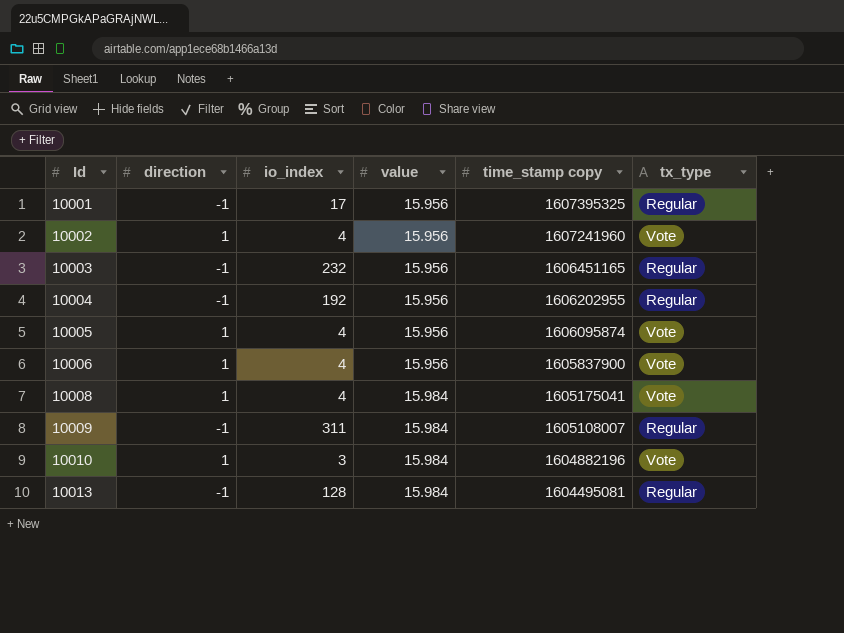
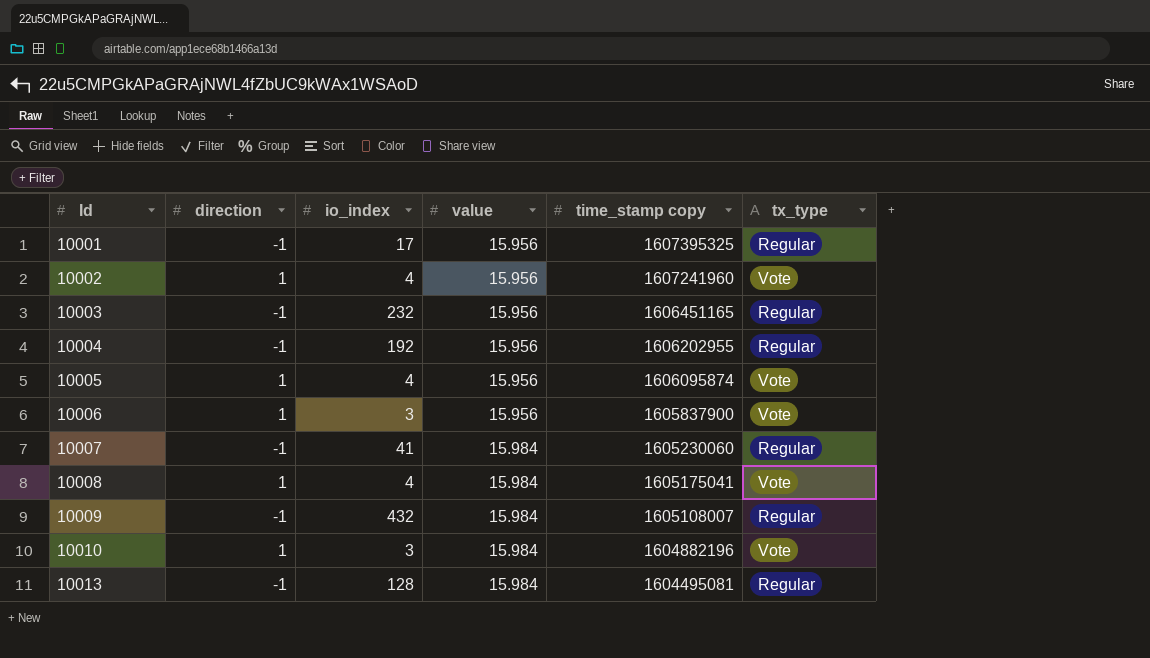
10006 | io_index: 4 -> 3
row 10007: none -> -1 | 41 | 15.984 | 1605230060 | Regular
10009 | io_index: 311 -> 432

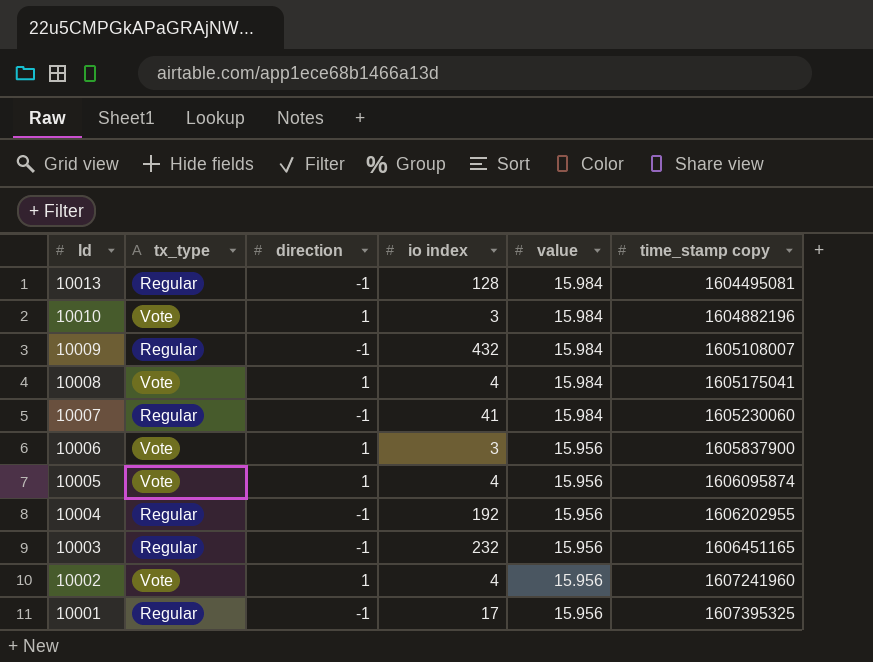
row order: Id ascending -> Id descending
column tx_type | position: 6 -> 2
column name: io_index -> io index

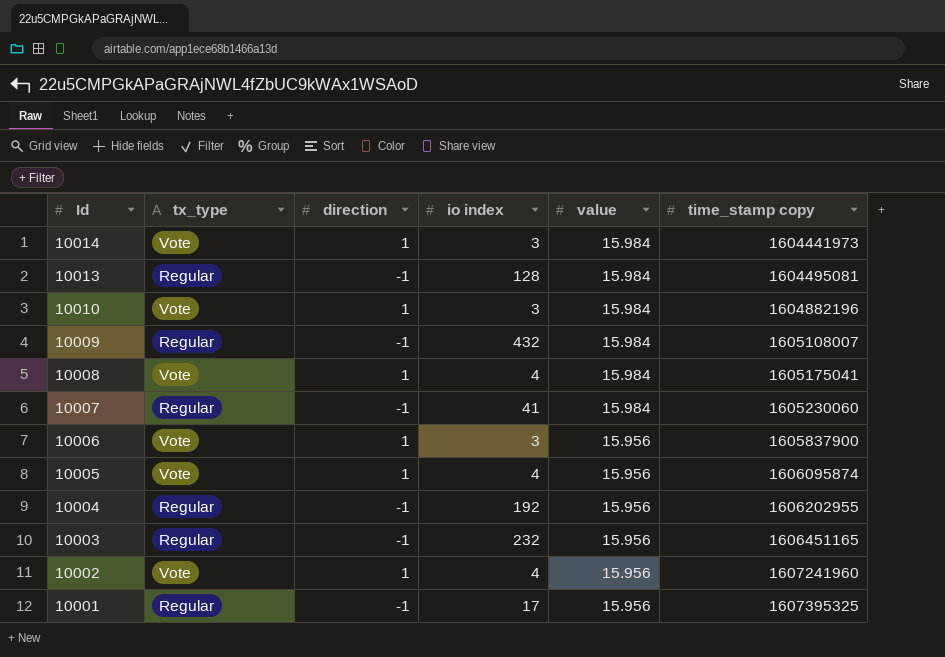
row 10014: none -> Vote | 1 | 3 | 15.984 | 1604441973

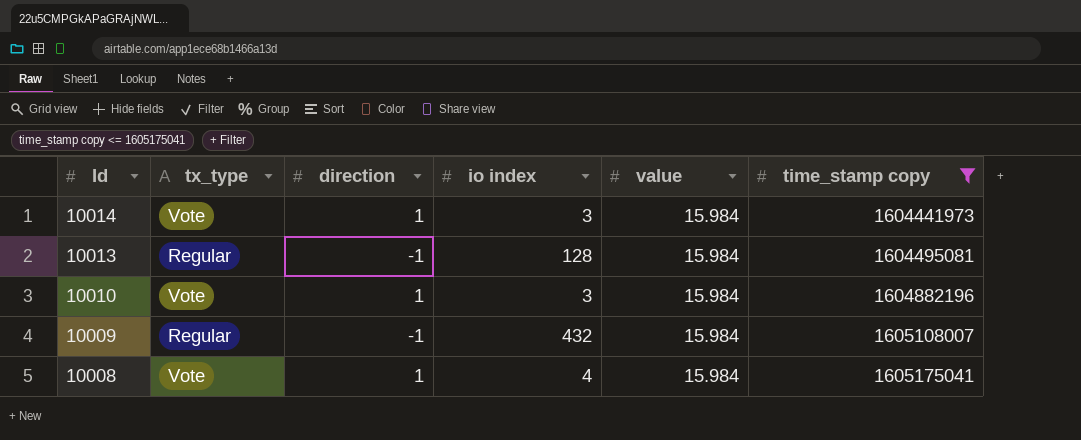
filter: none -> time_stamp copy <= 1605175041

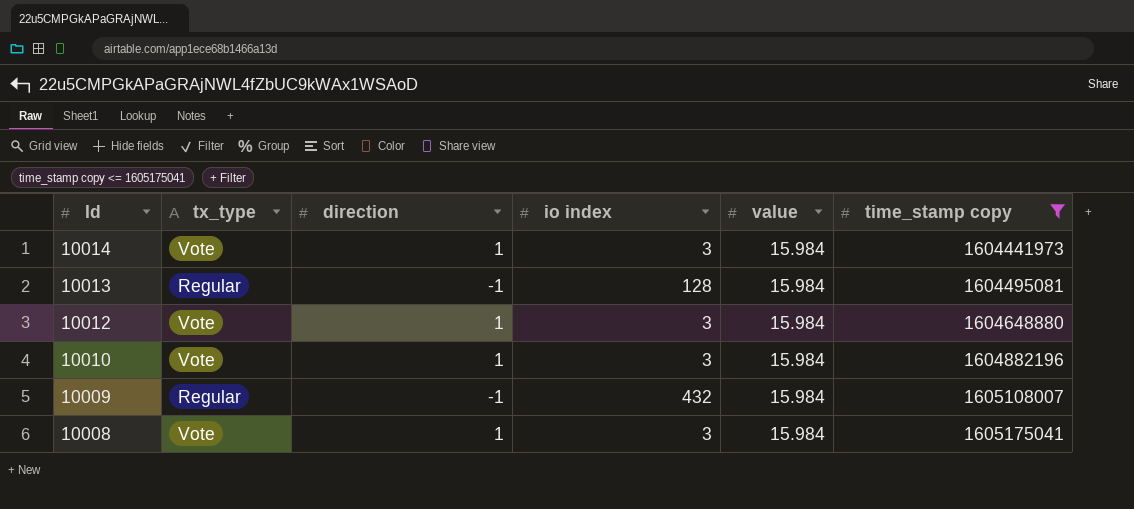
row 10012: none -> Vote | 1 | 3 | 15.984 | 1604648880
10008 | io index: 4 -> 3

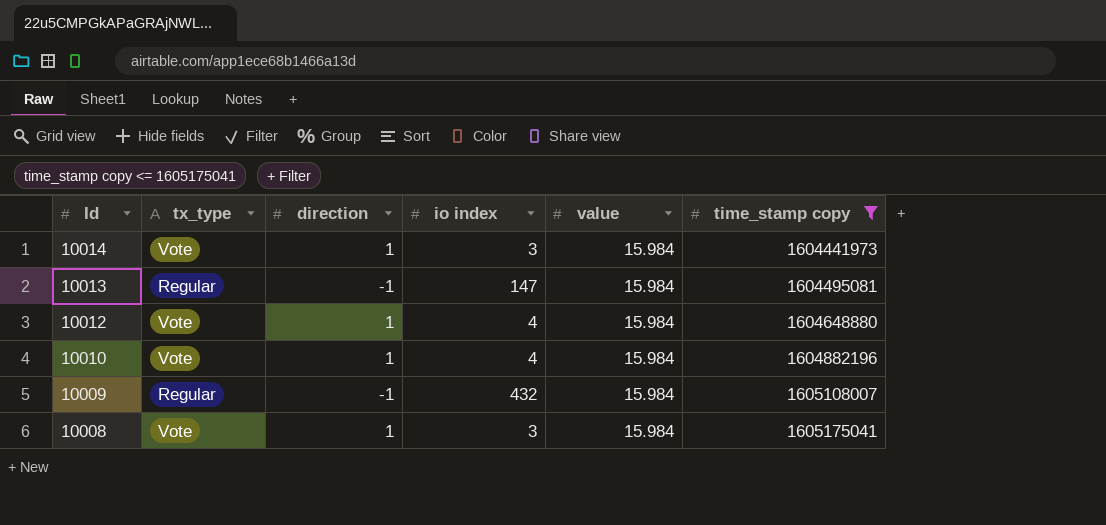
10013 | io index: 128 -> 147
10012 | io index: 3 -> 4
10010 | io index: 3 -> 4

